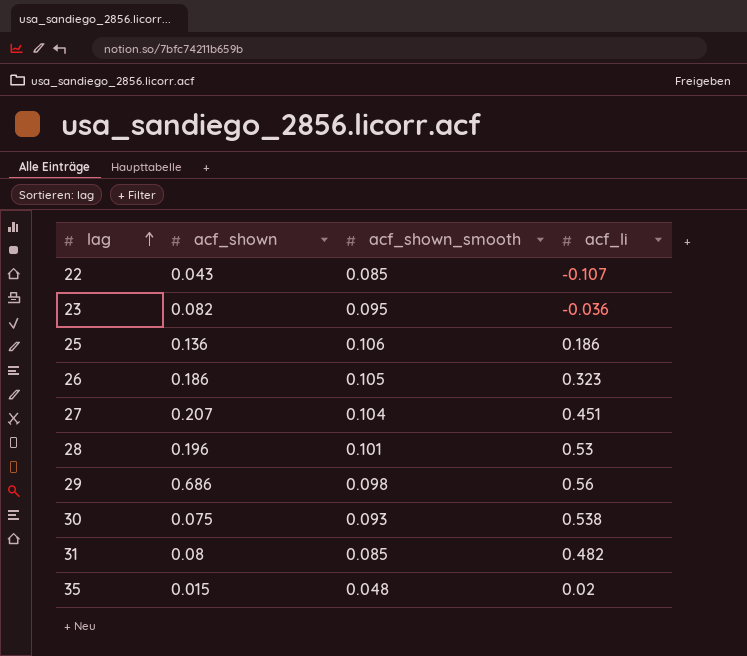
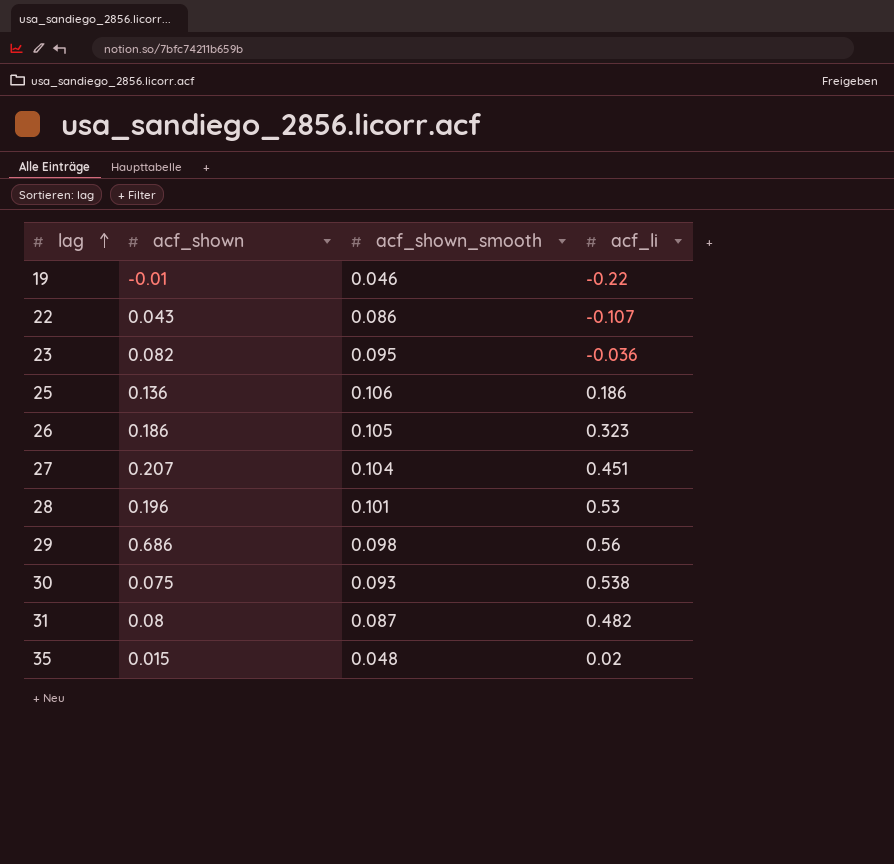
row 19: none -> -0.01 | 0.046 | -0.22
22 | acf_shown_smooth: 0.085 -> 0.086
31 | acf_shown_smooth: 0.085 -> 0.087

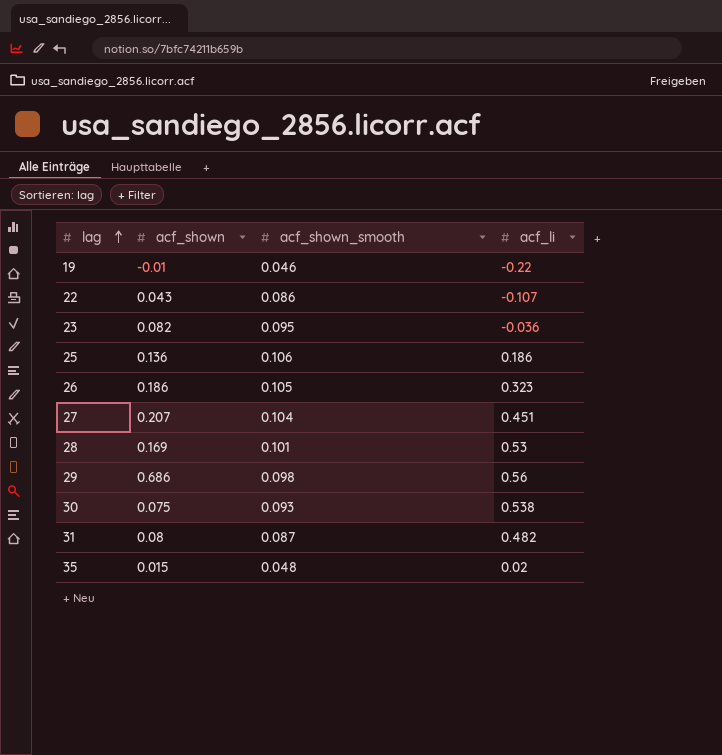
28 | acf_shown: 0.196 -> 0.169

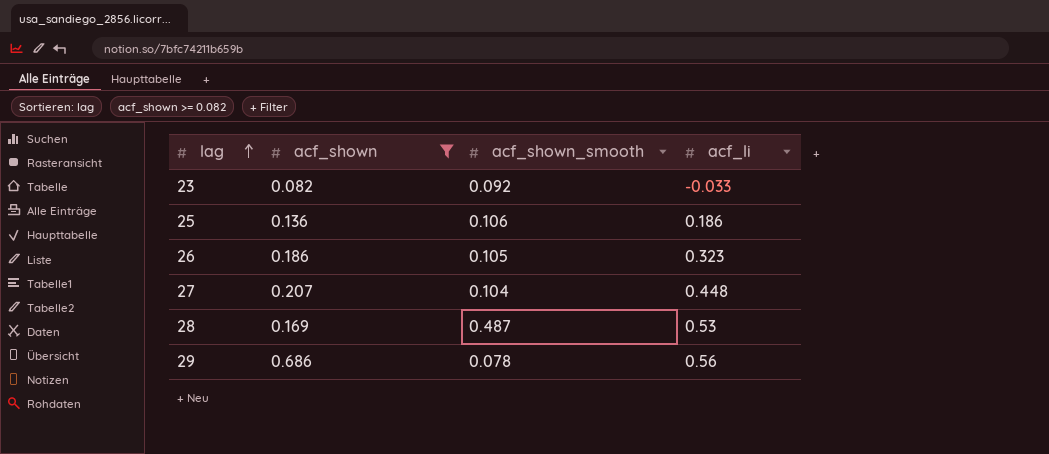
filter: none -> acf_shown >= 0.082
23 | acf_shown_smooth: 0.095 -> 0.092
23 | acf_li: -0.036 -> -0.033
27 | acf_li: 0.451 -> 0.448
28 | acf_shown_smooth: 0.101 -> 0.487
29 | acf_shown_smooth: 0.098 -> 0.078

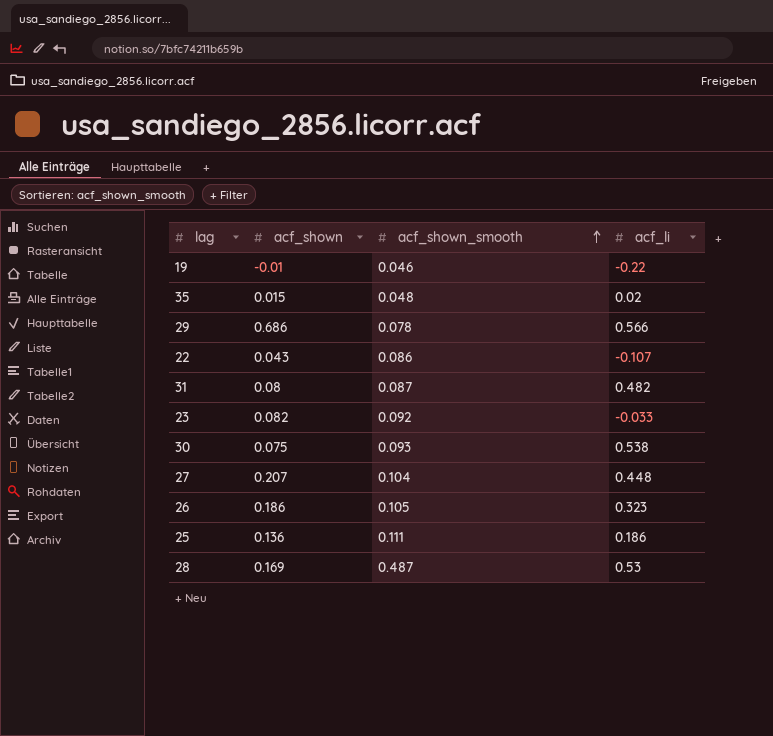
filter: acf_shown >= 0.082 -> none
row order: lag ascending -> acf_shown_smooth ascending
29 | acf_li: 0.56 -> 0.566
25 | acf_shown_smooth: 0.106 -> 0.111

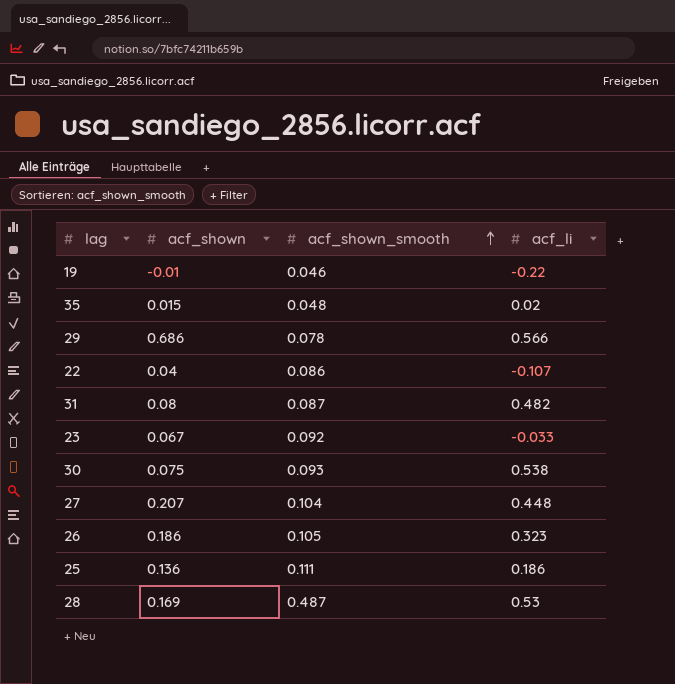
22 | acf_shown: 0.043 -> 0.04
23 | acf_shown: 0.082 -> 0.067

